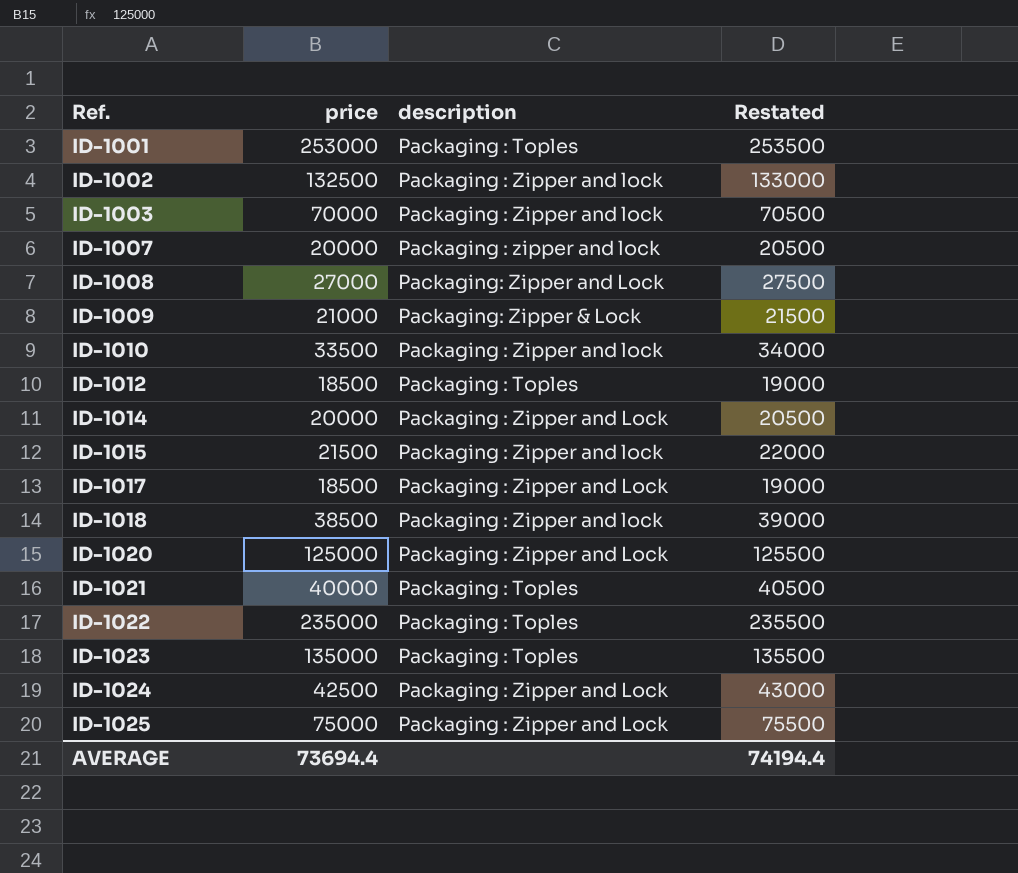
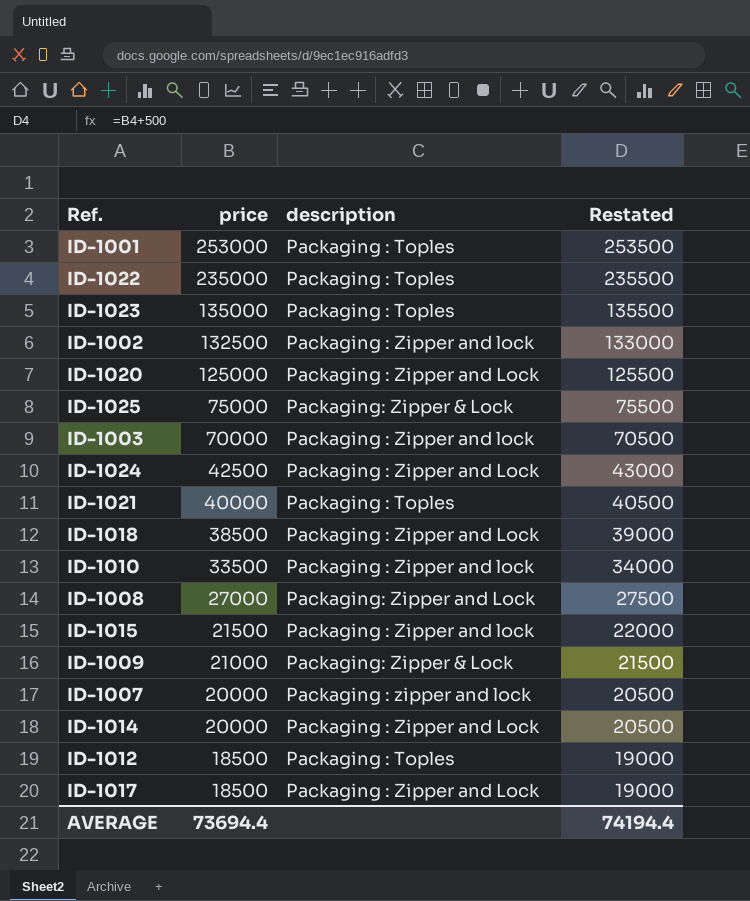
row order: Ref. ascending -> price descending
ID-1025 | description: Packaging : Zipper and Lock -> Packaging: Zipper & Lock
ID-1018 | description: Packaging : Zipper and lock -> Packaging : Zipper and Lock

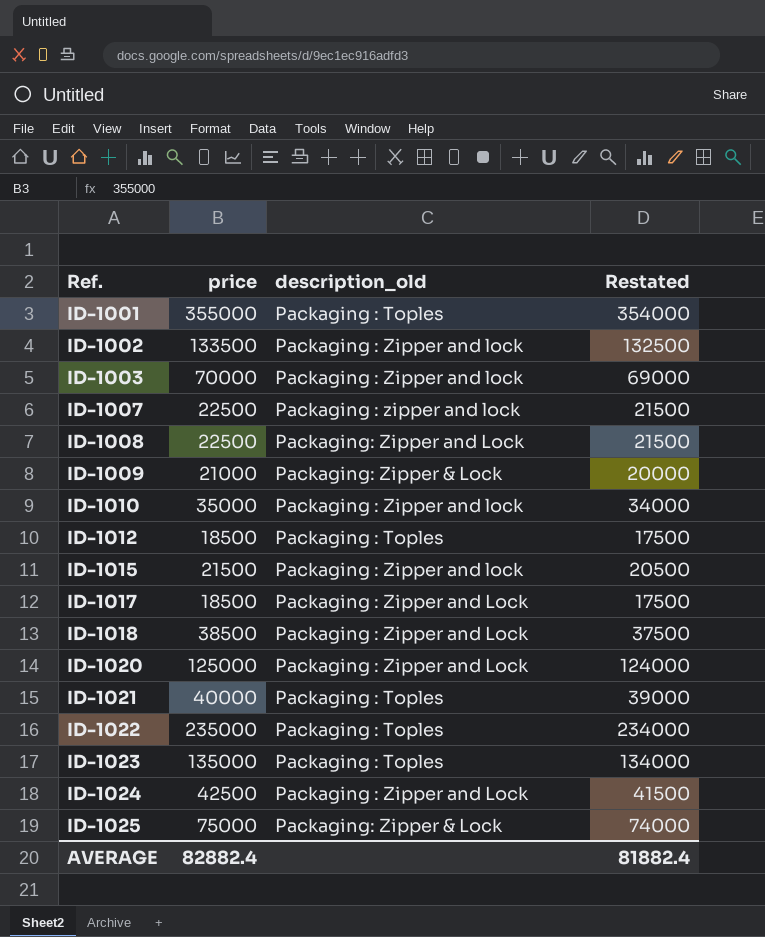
row order: price descending -> Ref. ascending
column name: description -> description_old
column Restated | formula: [price] + 500 -> [price] - 1000
row ID-1014: 20000 | Packaging : Zipper and Lock | 20500 -> none
ID-1001 | price: 253000 -> 355000
ID-1002 | price: 132500 -> 133500
ID-1007 | price: 20000 -> 22500
ID-1008 | price: 27000 -> 22500
ID-1010 | price: 33500 -> 35000
AVERAGE | price: 73694.4 -> 82882.4
AVERAGE | Restated: 74194.4 -> 81882.4

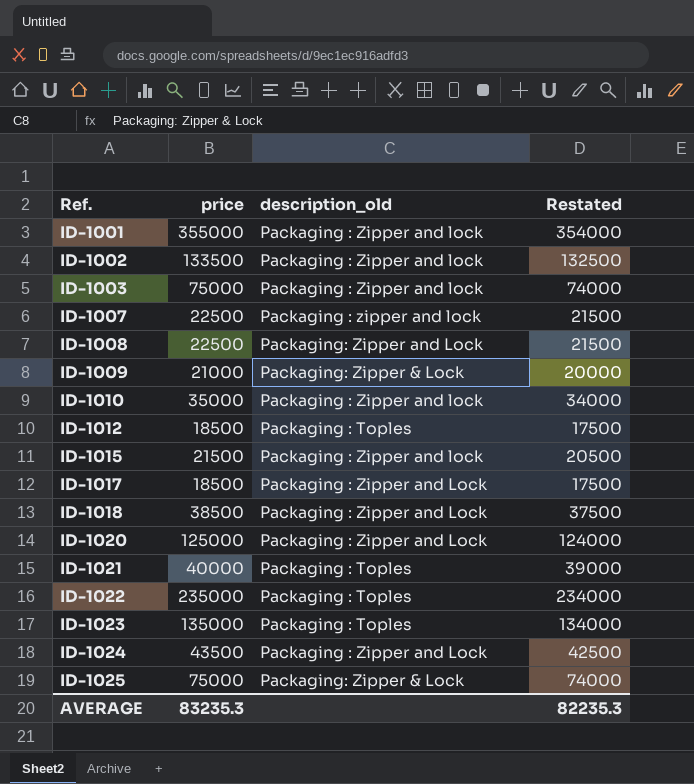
ID-1001 | description_old: Packaging : Toples -> Packaging : Zipper and lock
ID-1003 | price: 70000 -> 75000
ID-1003 | Restated: 69000 -> 74000
ID-1024 | price: 42500 -> 43500
ID-1024 | Restated: 41500 -> 42500
AVERAGE | price: 82882.4 -> 83235.3
AVERAGE | Restated: 81882.4 -> 82235.3

